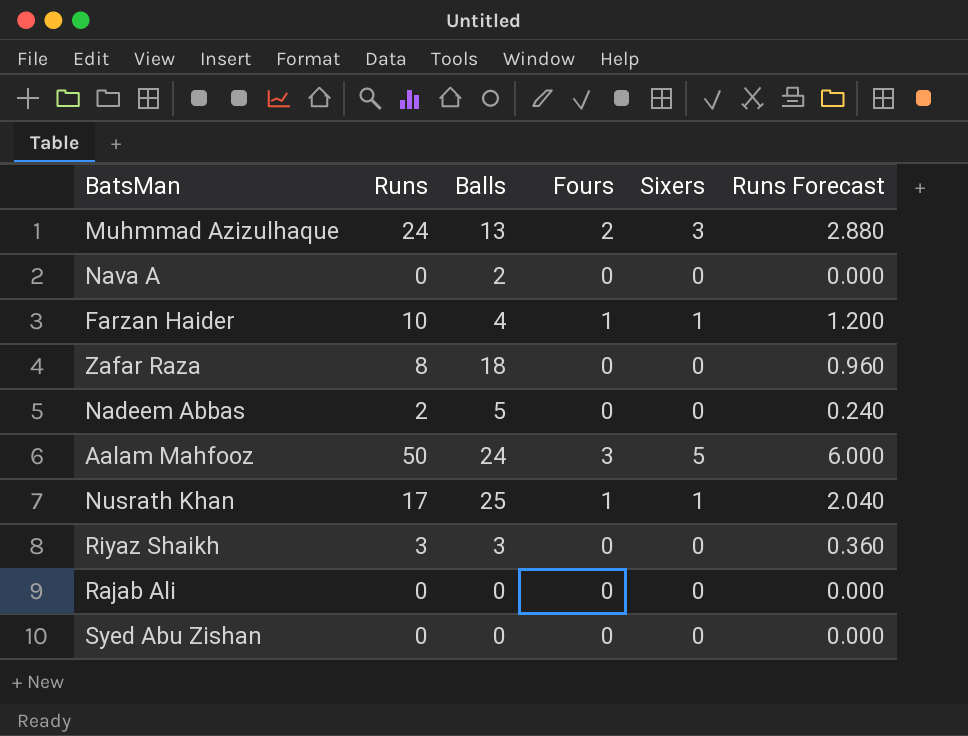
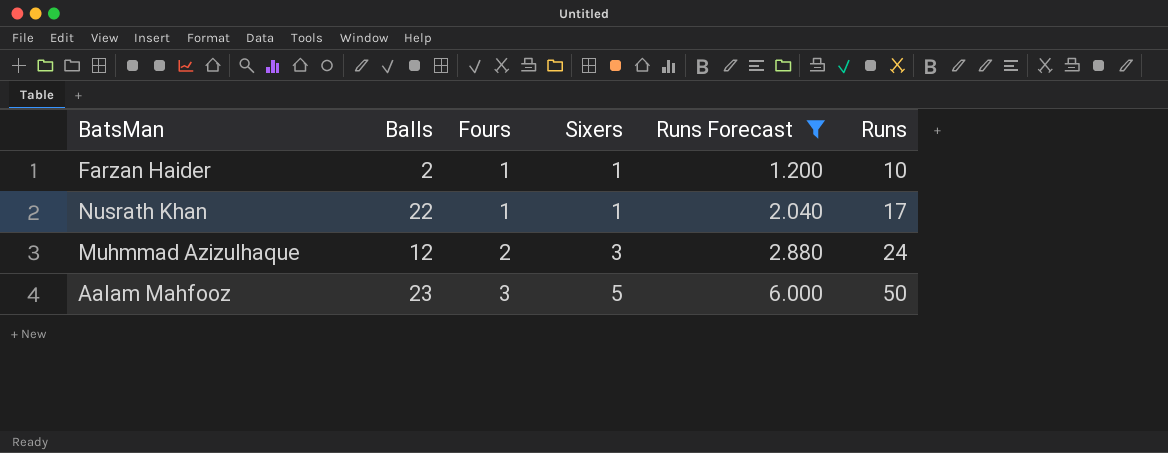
filter: none -> Runs Forecast >= 1.200
row order: none -> Fours ascending
column Runs | position: 2 -> 6
Farzan Haider | Balls: 4 -> 2
Nusrath Khan | Balls: 25 -> 22
Muhmmad Azizulhaque | Balls: 13 -> 12
Aalam Mahfooz | Balls: 24 -> 23

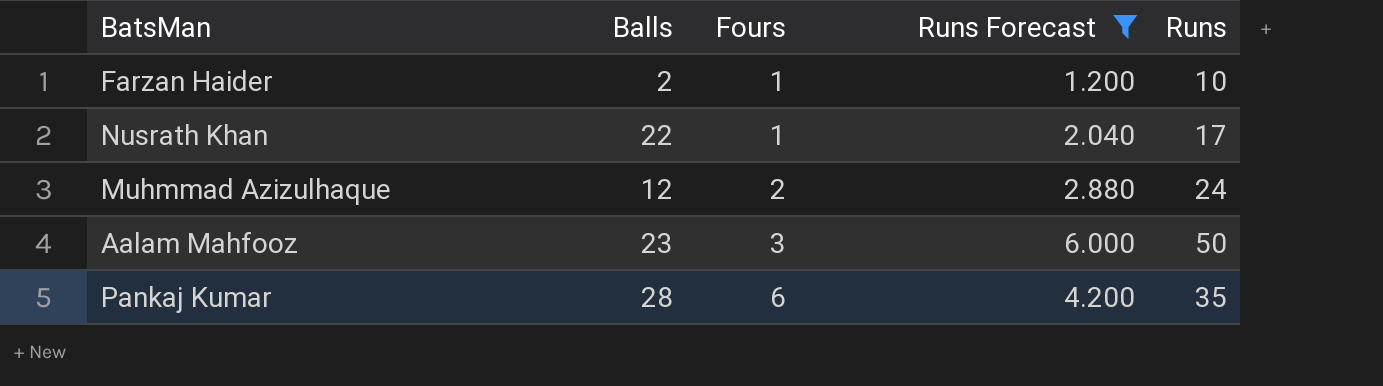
column Sixers | position: 4 -> none
row Pankaj Kumar: none -> 28 | 6 | 4.200 | 35

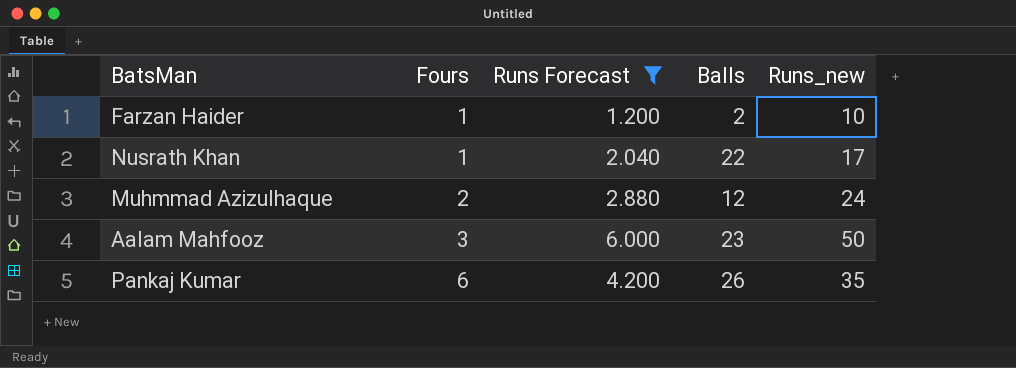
column Balls | position: 2 -> 4
column name: Runs -> Runs_new
Pankaj Kumar | Balls: 28 -> 26

